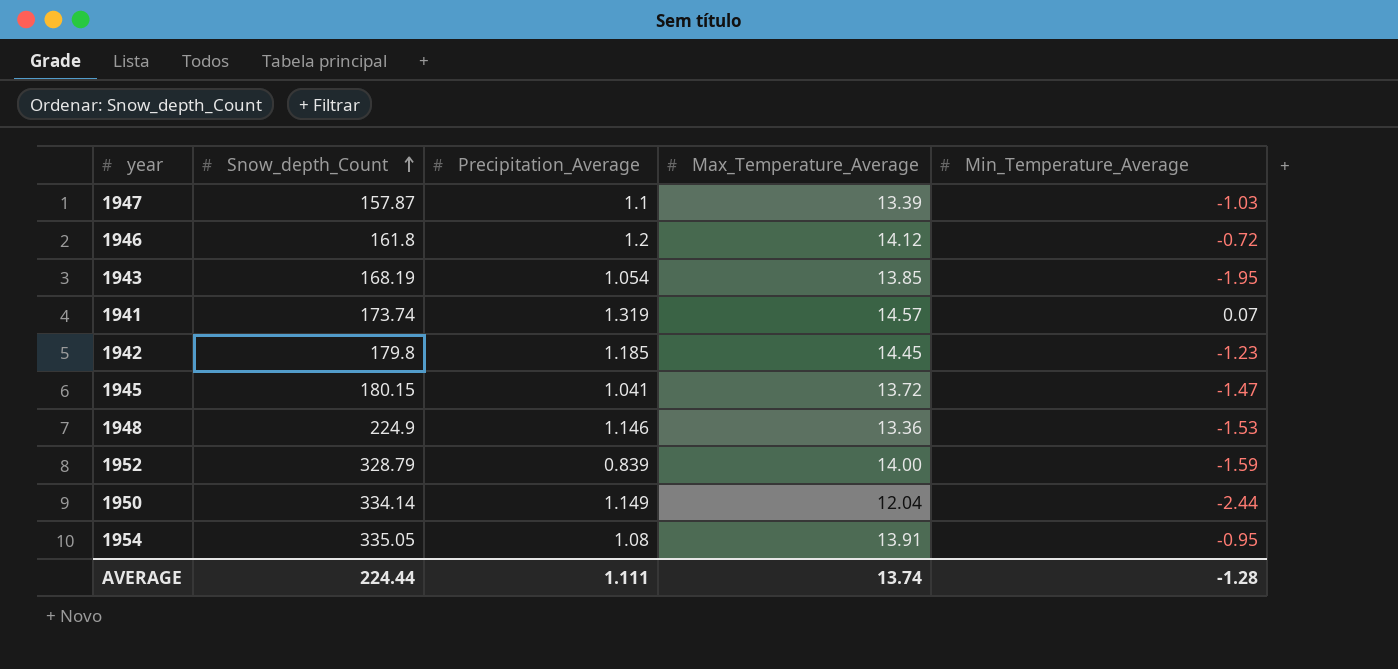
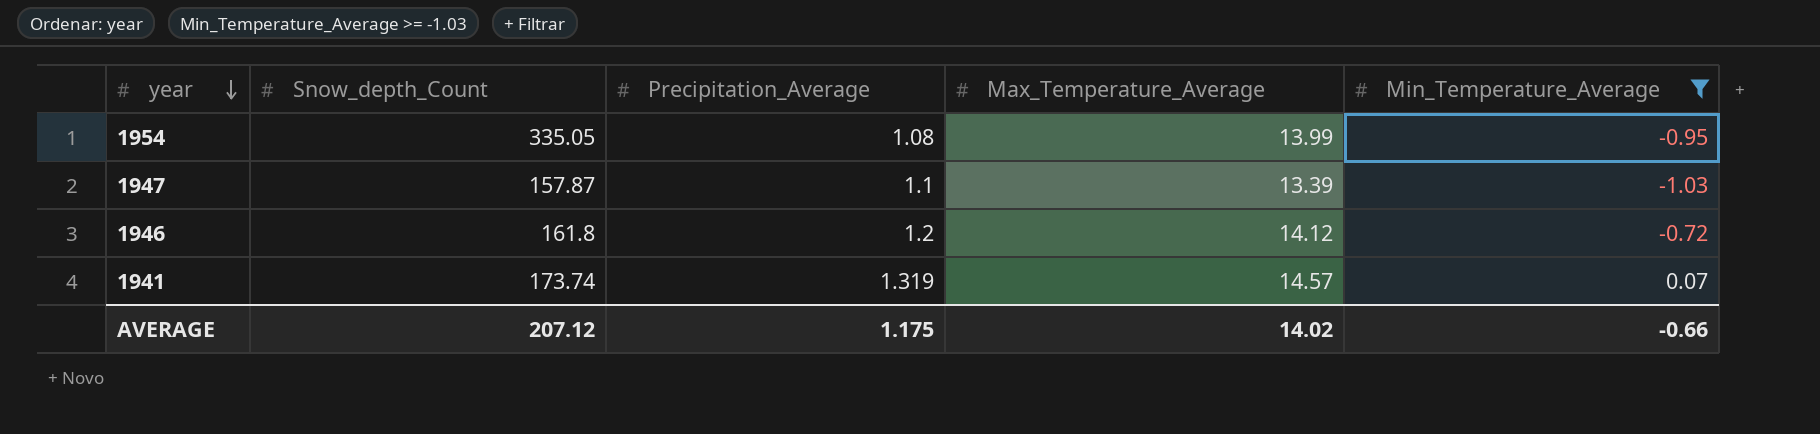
filter: none -> Min_Temperature_Average >= -1.03
row order: Snow_depth_Count ascending -> year descending
1954 | Max_Temperature_Average: 13.91 -> 13.99
AVERAGE | Snow_depth_Count: 224.44 -> 207.12
AVERAGE | Precipitation_Average: 1.111 -> 1.175
AVERAGE | Max_Temperature_Average: 13.74 -> 14.02
AVERAGE | Min_Temperature_Average: -1.28 -> -0.66

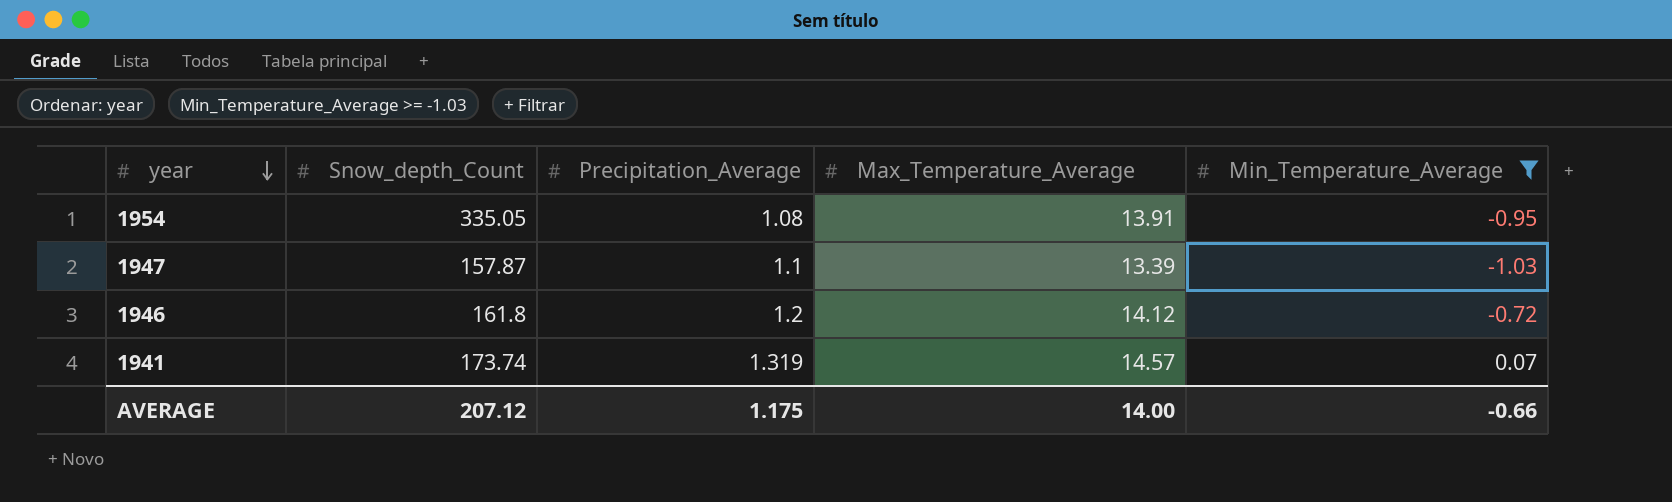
1954 | Max_Temperature_Average: 13.99 -> 13.91
AVERAGE | Max_Temperature_Average: 14.02 -> 14.00

